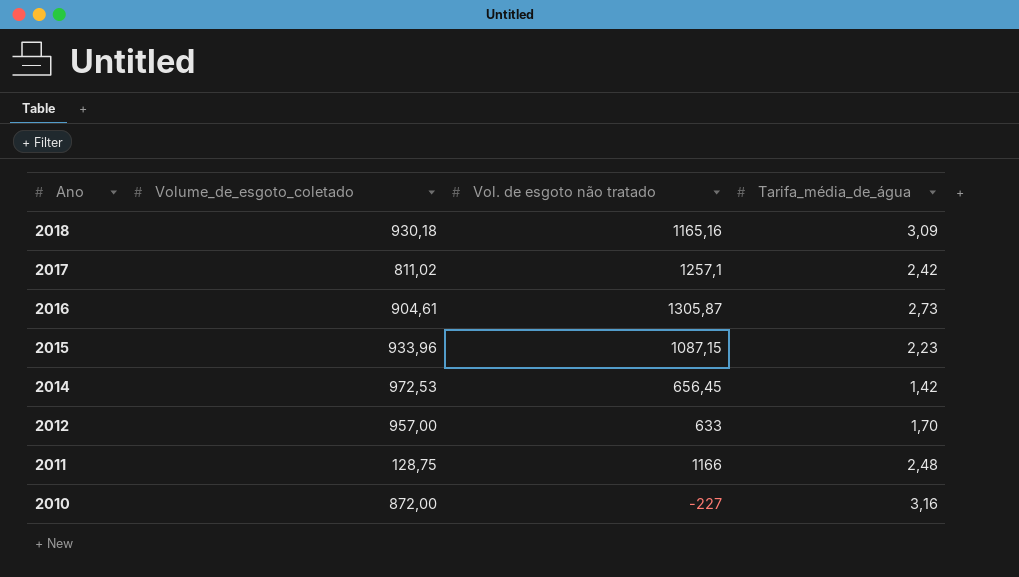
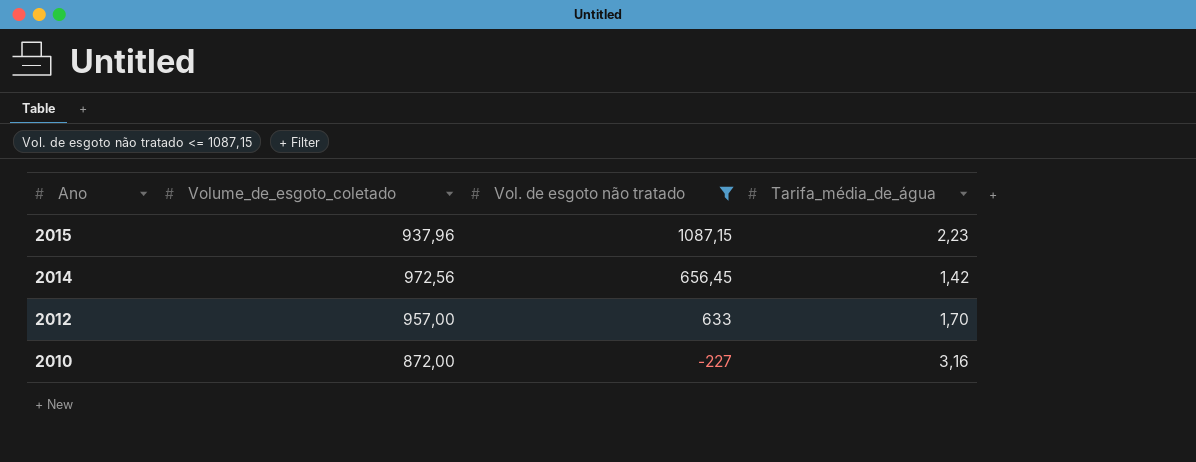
filter: none -> Vol. de esgoto não tratado <= 1087,15
2015 | Volume_de_esgoto_coletado: 933,96 -> 937,96
2014 | Volume_de_esgoto_coletado: 972,53 -> 972,56

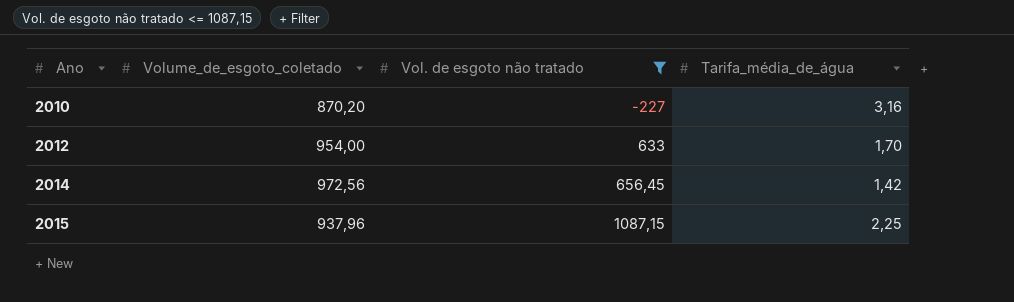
row order: Ano descending -> Ano ascending
2010 | Volume_de_esgoto_coletado: 872,00 -> 870,20
2012 | Volume_de_esgoto_coletado: 957,00 -> 954,00
2015 | Tarifa_média_de_água: 2,23 -> 2,25

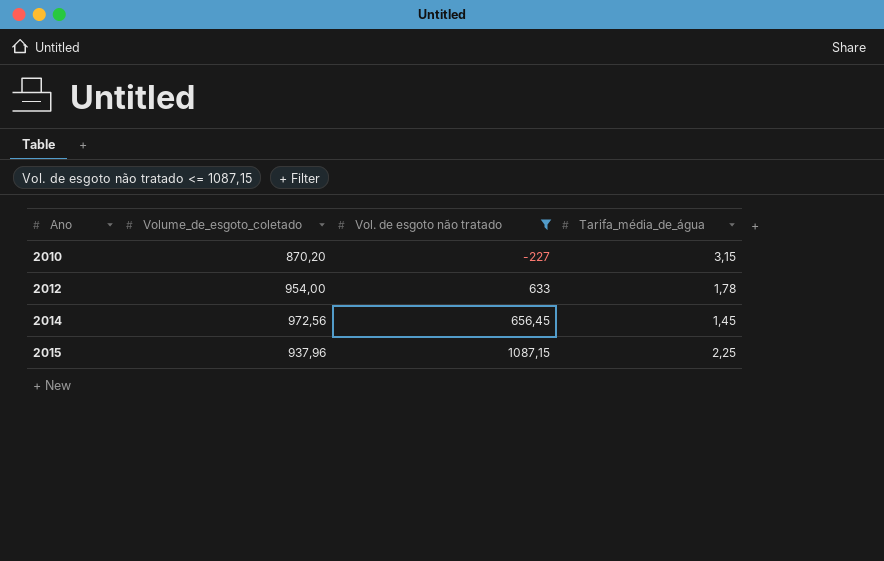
2010 | Tarifa_média_de_água: 3,16 -> 3,15
2012 | Tarifa_média_de_água: 1,70 -> 1,78
2014 | Tarifa_média_de_água: 1,42 -> 1,45

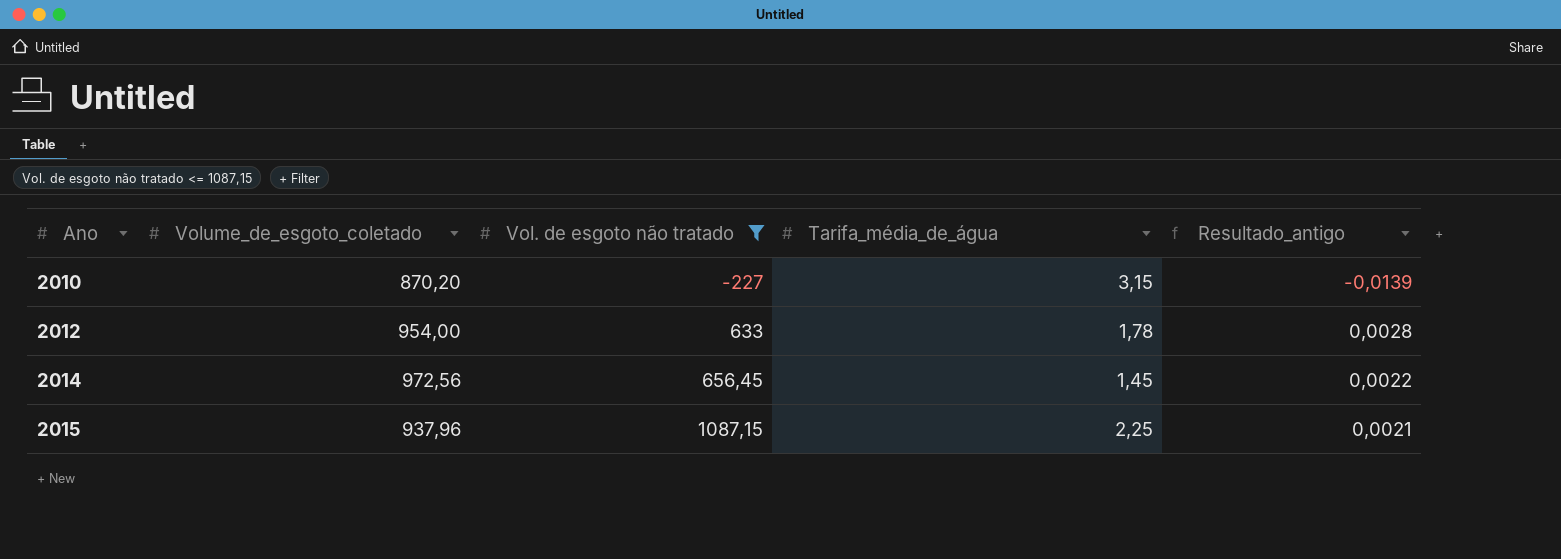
column Resultado_antigo | formula: none -> [Tarifa_média_de_água] / [Vol. de esgoto não tratado]

